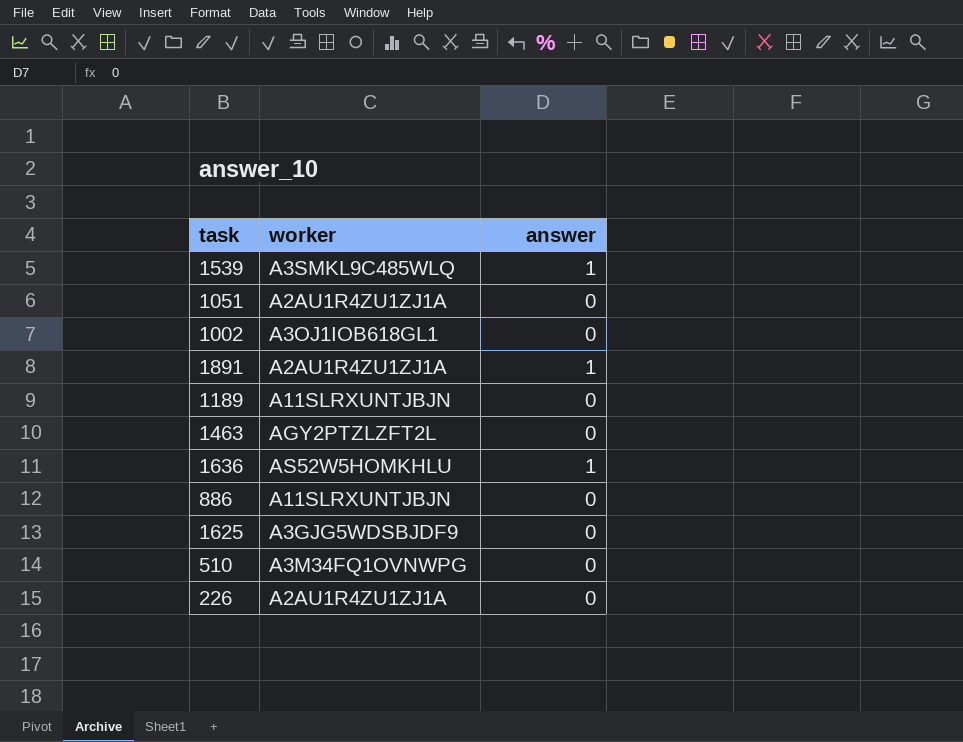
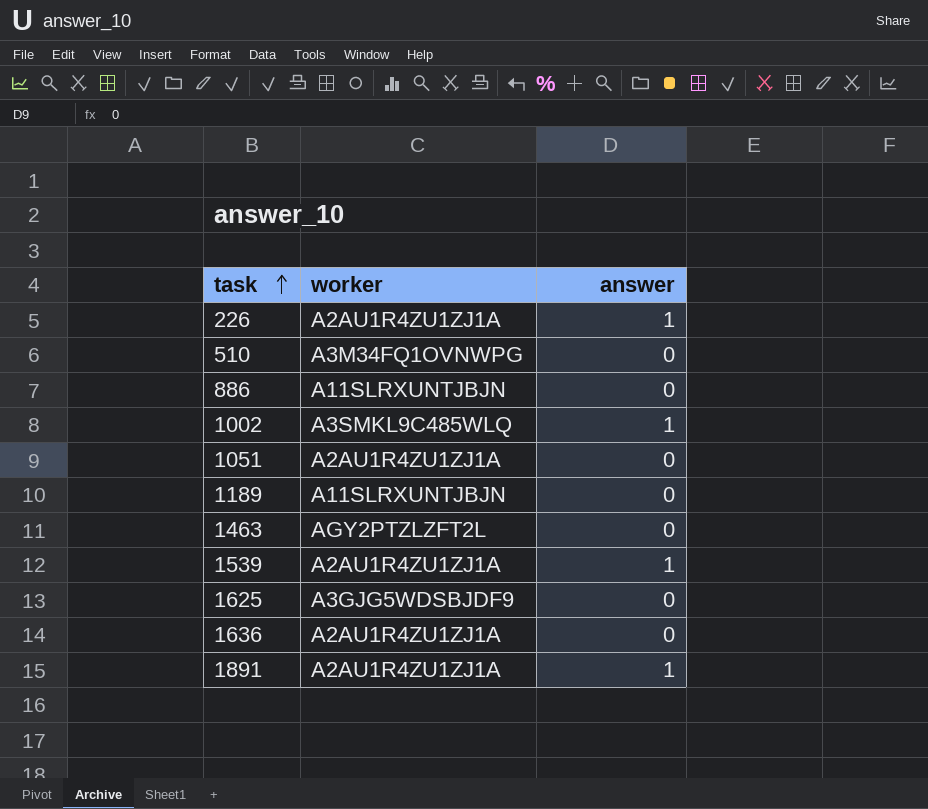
row order: none -> task ascending
226 | answer: 0 -> 1
1002 | worker: A3OJ1IOB618GL1 -> A3SMKL9C485WLQ
1002 | answer: 0 -> 1
1539 | worker: A3SMKL9C485WLQ -> A2AU1R4ZU1ZJ1A
1636 | worker: AS52W5HOMKHLU -> A2AU1R4ZU1ZJ1A
1636 | answer: 1 -> 0

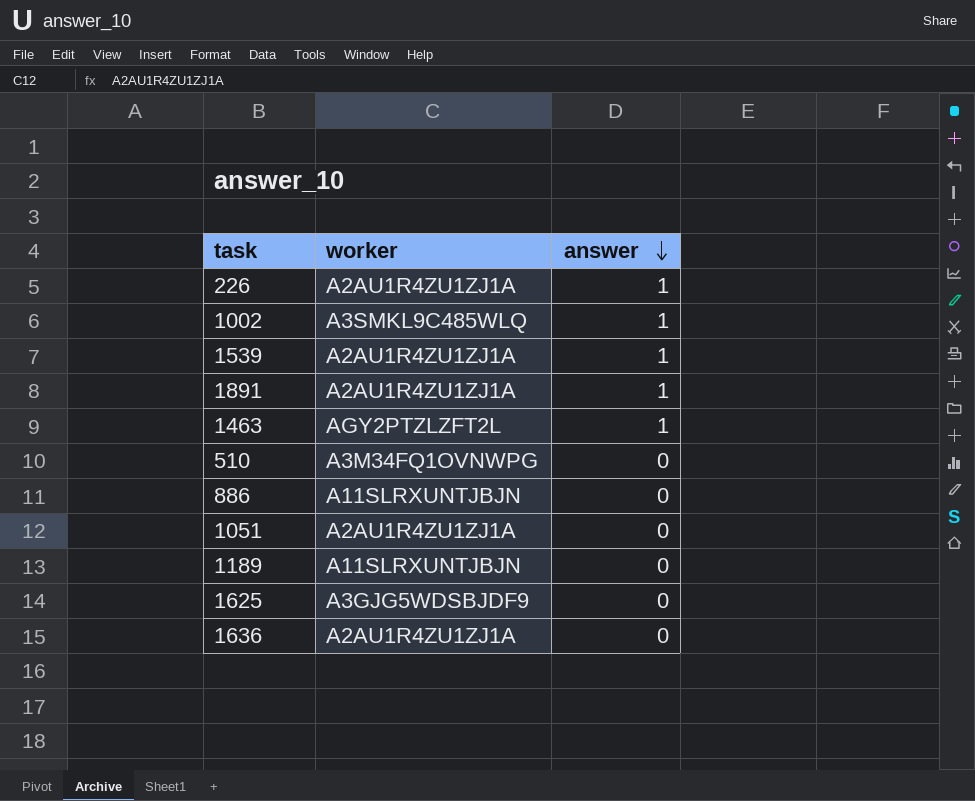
row order: task ascending -> answer descending
1463 | answer: 0 -> 1

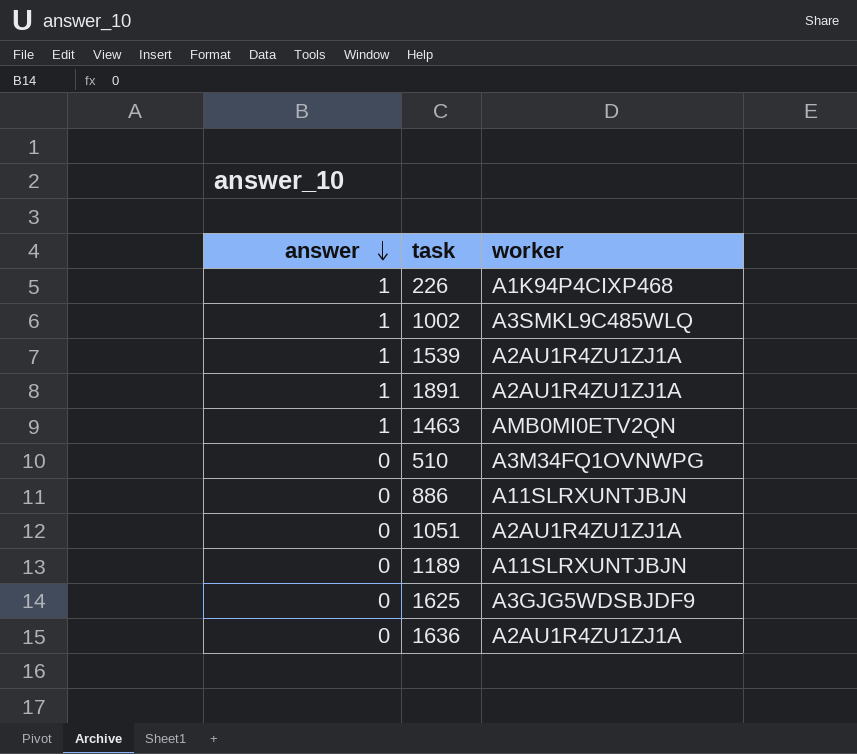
column answer | position: 3 -> 1
226 | worker: A2AU1R4ZU1ZJ1A -> A1K94P4CIXP468
1463 | worker: AGY2PTZLZFT2L -> AMB0MI0ETV2QN

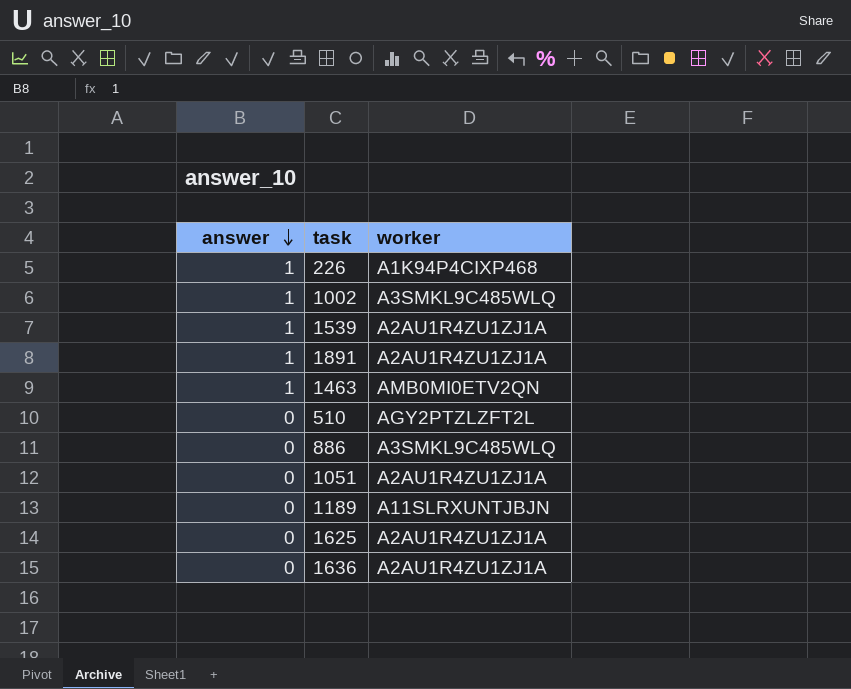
510 | worker: A3M34FQ1OVNWPG -> AGY2PTZLZFT2L
886 | worker: A11SLRXUNTJBJN -> A3SMKL9C485WLQ
1625 | worker: A3GJG5WDSBJDF9 -> A2AU1R4ZU1ZJ1A

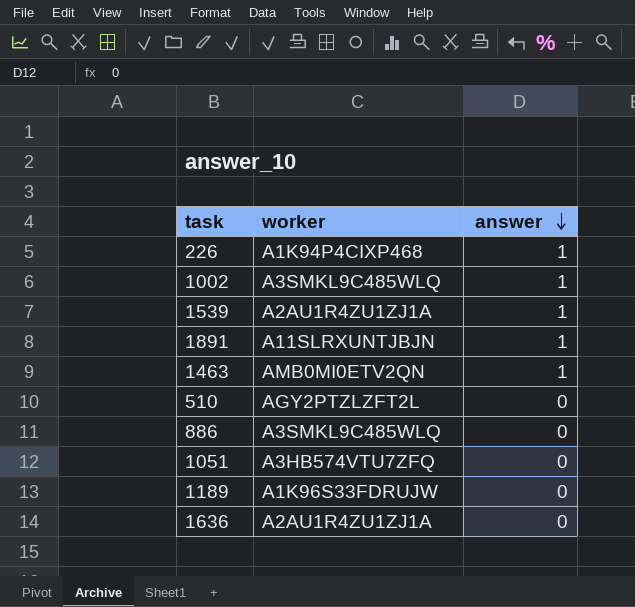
column answer | position: 1 -> 3
row 1625: 0 | A2AU1R4ZU1ZJ1A -> none
1891 | worker: A2AU1R4ZU1ZJ1A -> A11SLRXUNTJBJN
1051 | worker: A2AU1R4ZU1ZJ1A -> A3HB574VTU7ZFQ
1189 | worker: A11SLRXUNTJBJN -> A1K96S33FDRUJW

